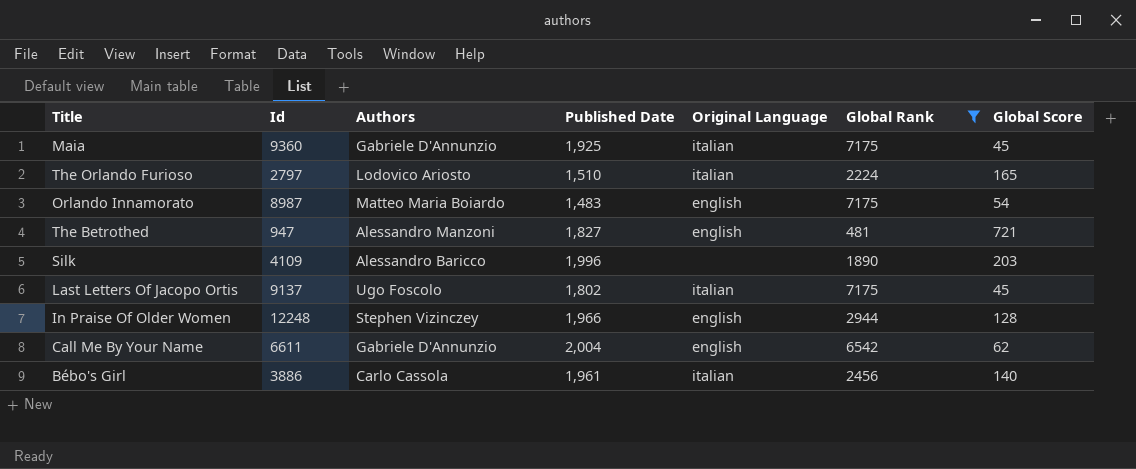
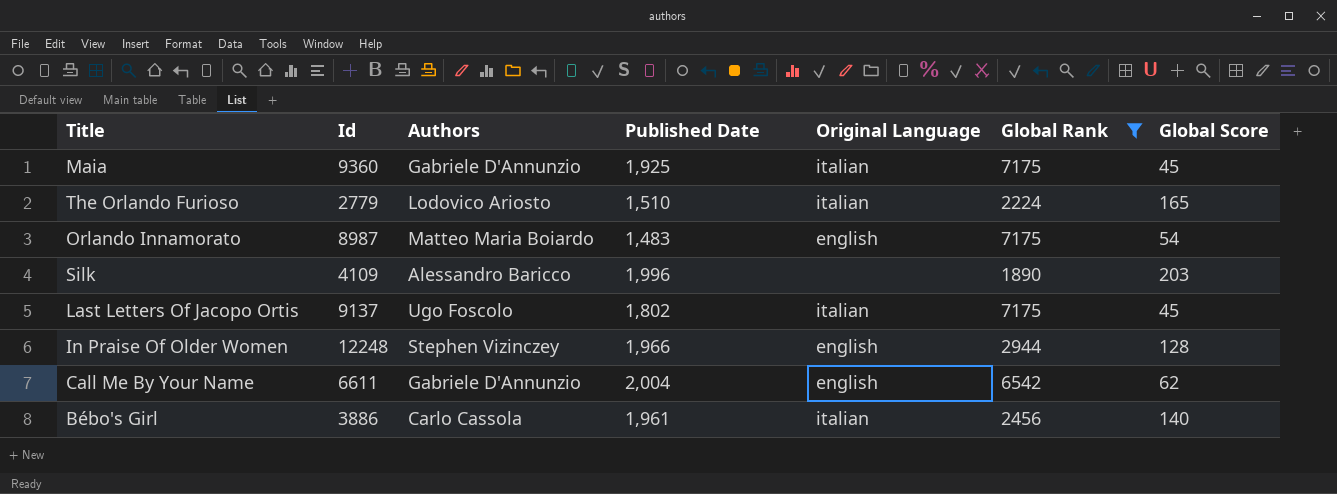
row The Betrothed: 947 | Alessandro Manzoni | 1,827 | english | 481 | 721 -> none
The Orlando Furioso | Id: 2797 -> 2779

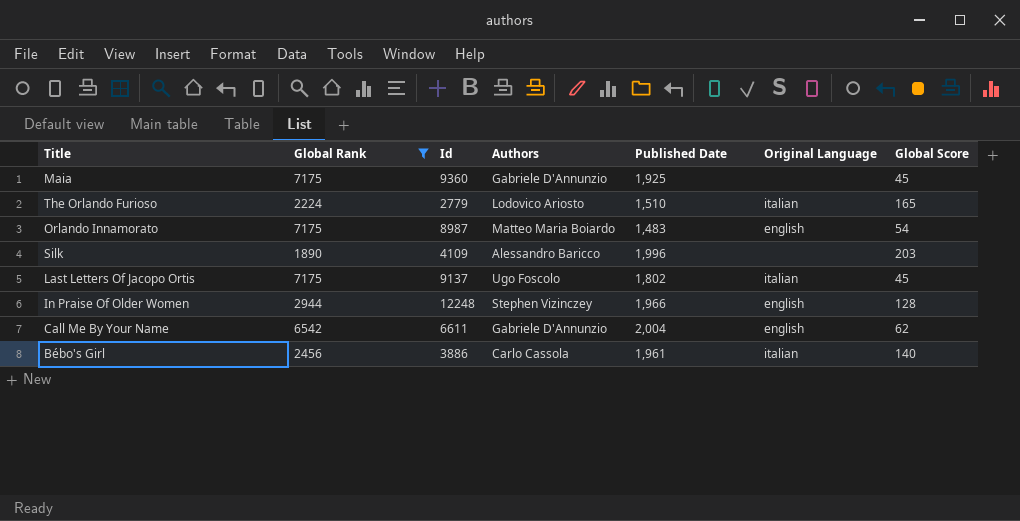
column Global Rank | position: 6 -> 2
Maia | Original Language: italian -> none

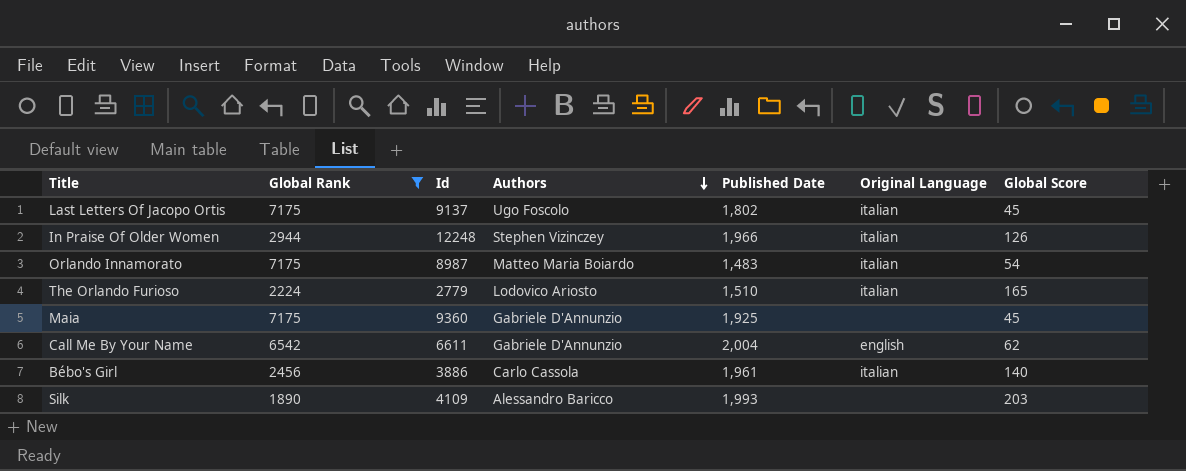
row order: none -> Authors descending
In Praise Of Older Women | Original Language: english -> italian
In Praise Of Older Women | Global Score: 128 -> 126
Orlando Innamorato | Original Language: english -> italian
Silk | Published Date: 1,996 -> 1,993

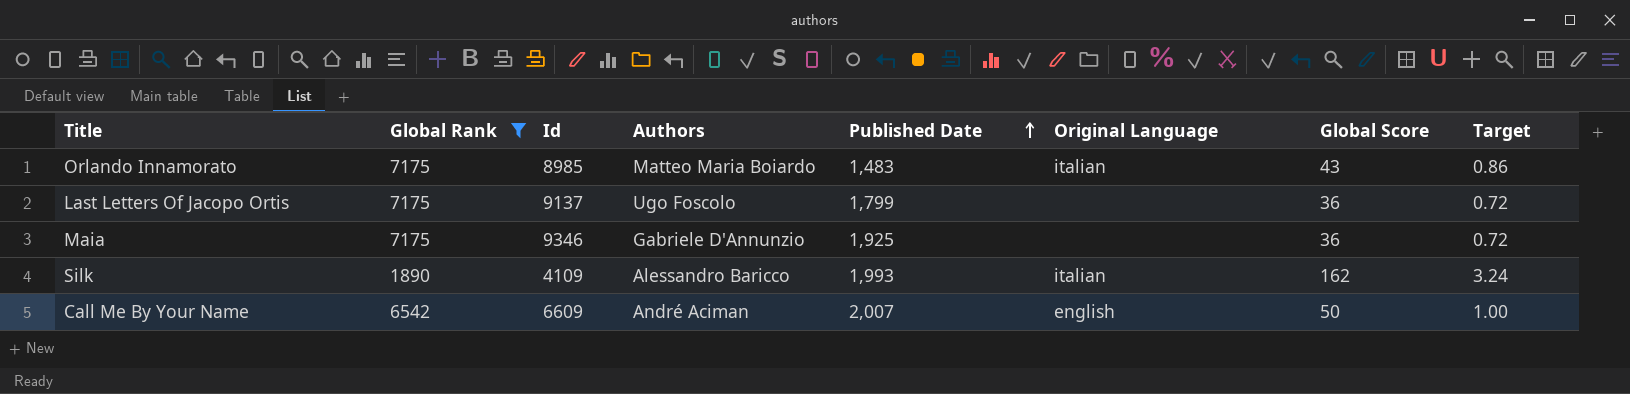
row order: Authors descending -> Published Date ascending
column Target | formula: none -> [Global Score] * 0.02
row In Praise Of Older Women: 2944 | 12248 | Stephen Vizinczey | 1,966 | italian | 126 -> none
row The Orlando Furioso: 2224 | 2779 | Lodovico Ariosto | 1,510 | italian | 165 -> none
row Bébo's Girl: 2456 | 3886 | Carlo Cassola | 1,961 | italian | 140 -> none
Orlando Innamorato | Id: 8987 -> 8985
Orlando Innamorato | Global Score: 54 -> 43
Last Letters Of Jacopo Ortis | Published Date: 1,802 -> 1,799
Last Letters Of Jacopo Ortis | Original Language: italian -> none
Last Letters Of Jacopo Ortis | Global Score: 45 -> 36
Maia | Id: 9360 -> 9346
Maia | Global Score: 45 -> 36
Silk | Original Language: none -> italian
Silk | Global Score: 203 -> 162
Call Me By Your Name | Id: 6611 -> 6609
Call Me By Your Name | Authors: Gabriele D'Annunzio -> André Aciman
Call Me By Your Name | Published Date: 2,004 -> 2,007
Call Me By Your Name | Global Score: 62 -> 50

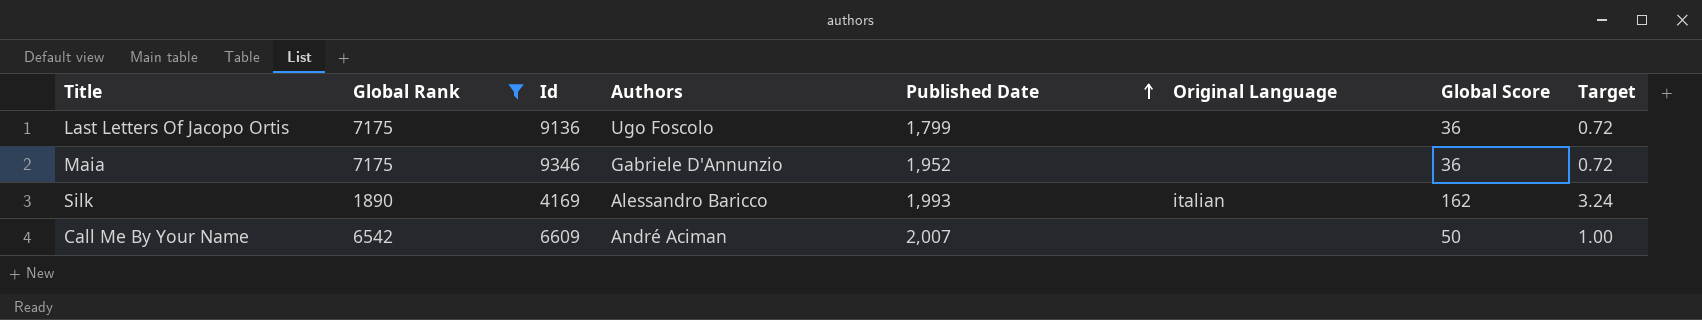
row Orlando Innamorato: 7175 | 8985 | Matteo Maria Boiardo | 1,483 | italian | 43 | 0.86 -> none
Last Letters Of Jacopo Ortis | Id: 9137 -> 9136
Maia | Published Date: 1,925 -> 1,952
Silk | Id: 4109 -> 4169
Call Me By Your Name | Original Language: english -> none

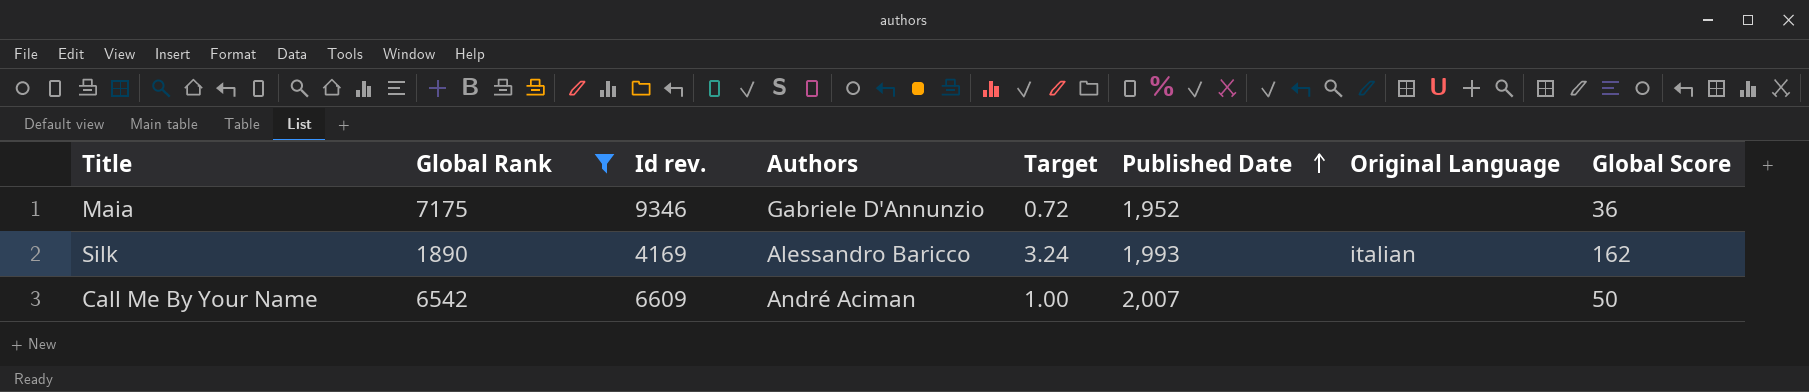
column name: Id -> Id rev.
column Target | position: 8 -> 5
row Last Letters Of Jacopo Ortis: 7175 | 9136 | Ugo Foscolo | 1,799 | none | 36 | 0.72 -> none

